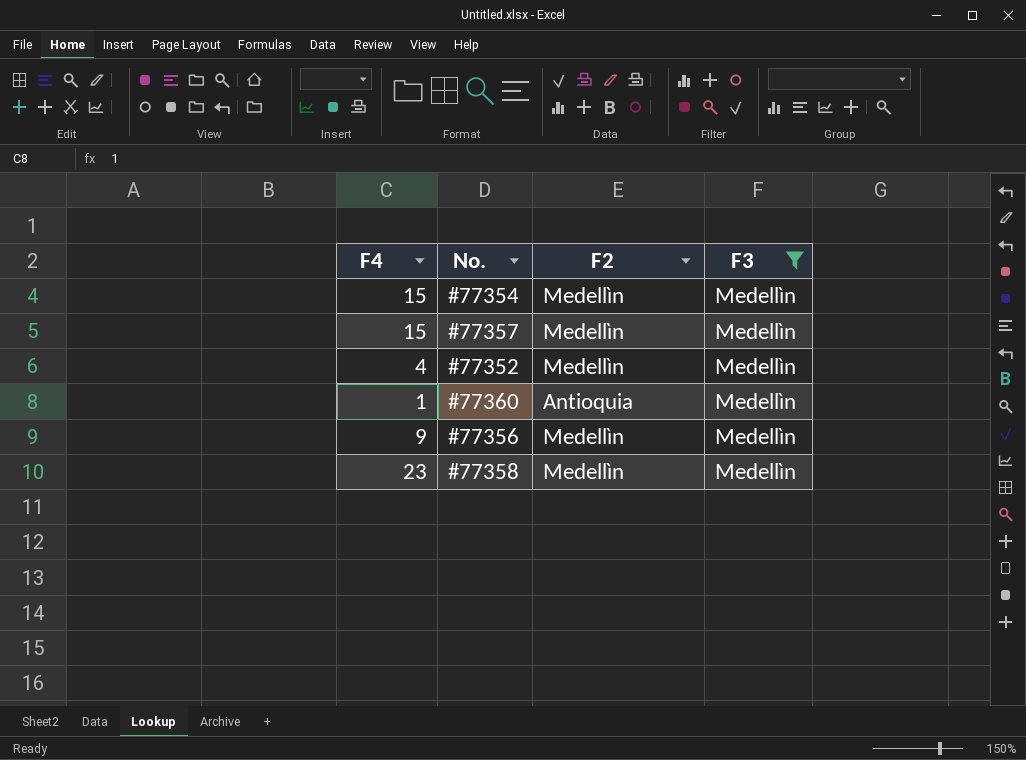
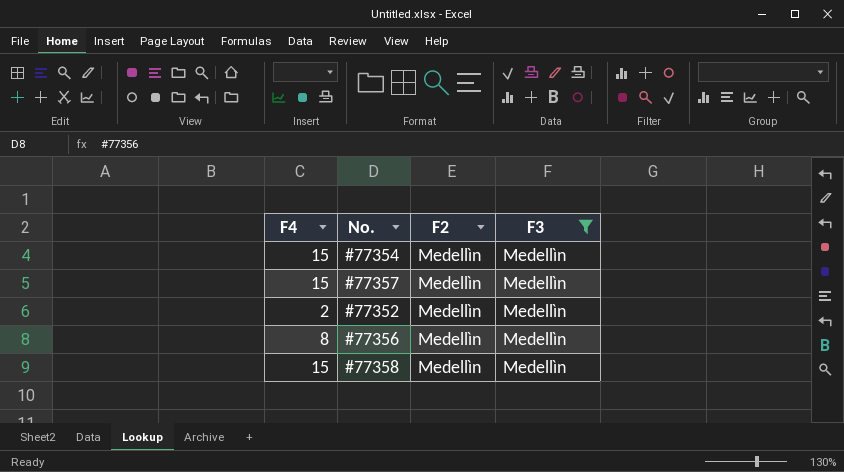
row #77360: 1 | Antioquia | Medellìn -> none
#77352 | F4: 4 -> 2
#77356 | F4: 9 -> 8
#77358 | F4: 23 -> 15

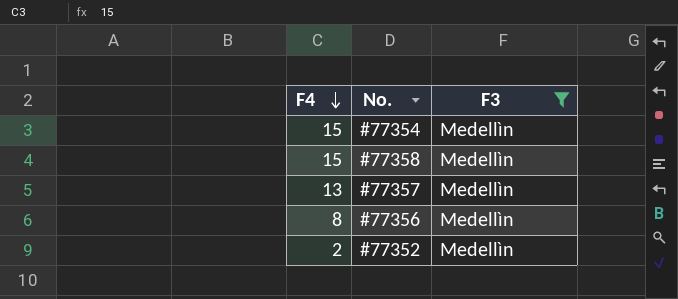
row order: none -> F4 descending
column F2 | position: 3 -> none
#77357 | F4: 15 -> 13

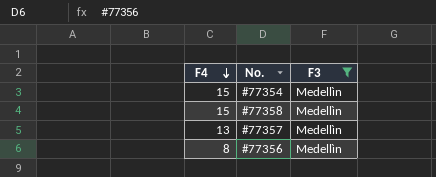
row #77352: 2 | Medellìn -> none

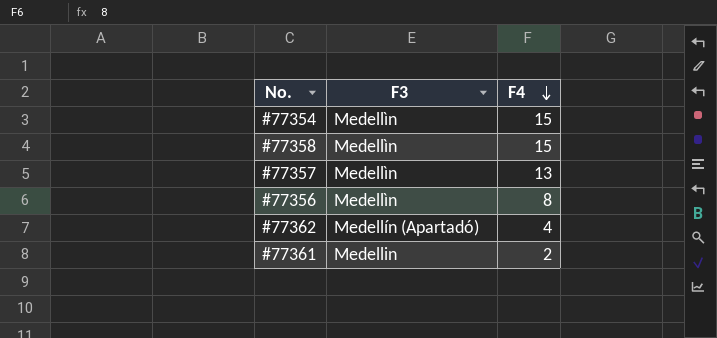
filter: F3 = Medellìn -> none
column F4 | position: 1 -> 3

